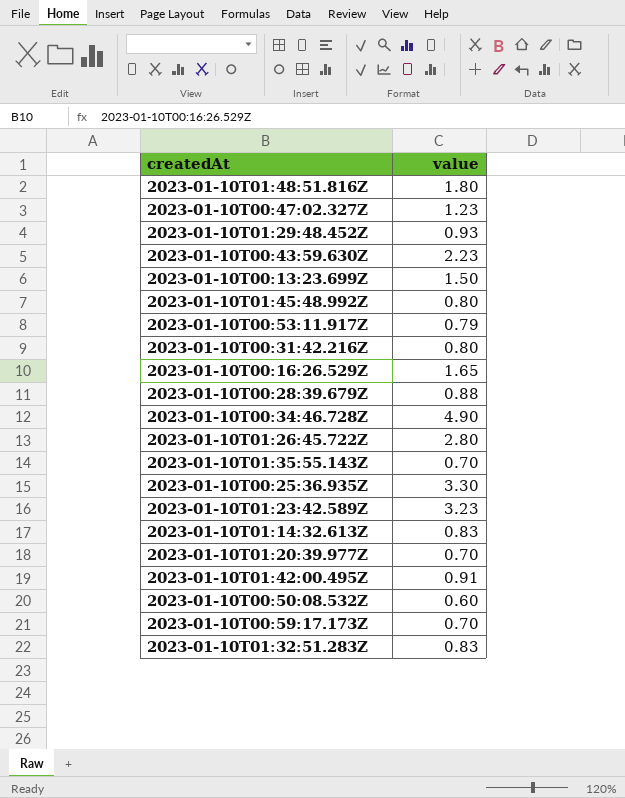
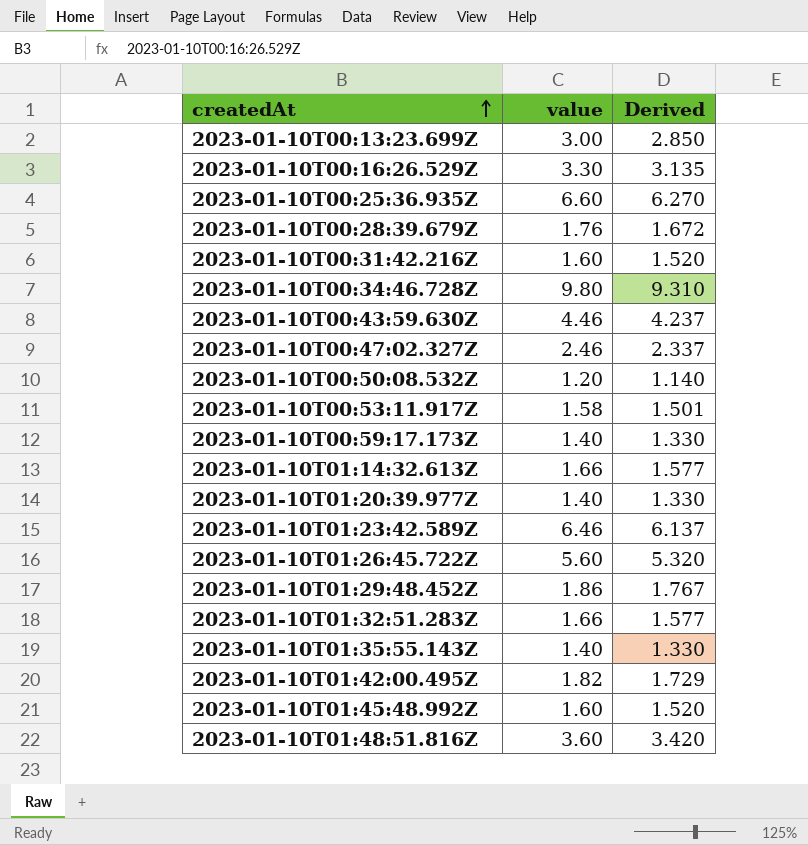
row order: none -> createdAt ascending
column Derived | formula: none -> [value] * 0.95
2023-01-10T00:13:23.699Z | value: 1.50 -> 3.00
2023-01-10T00:16:26.529Z | value: 1.65 -> 3.30
2023-01-10T00:25:36.935Z | value: 3.30 -> 6.60
2023-01-10T00:28:39.679Z | value: 0.88 -> 1.76
2023-01-10T00:31:42.216Z | value: 0.80 -> 1.60
2023-01-10T00:34:46.728Z | value: 4.90 -> 9.80
2023-01-10T00:43:59.630Z | value: 2.23 -> 4.46
2023-01-10T00:47:02.327Z | value: 1.23 -> 2.46
2023-01-10T00:50:08.532Z | value: 0.60 -> 1.20
2023-01-10T00:53:11.917Z | value: 0.79 -> 1.58
2023-01-10T00:59:17.173Z | value: 0.70 -> 1.40
2023-01-10T01:14:32.613Z | value: 0.83 -> 1.66
2023-01-10T01:20:39.977Z | value: 0.70 -> 1.40
2023-01-10T01:23:42.589Z | value: 3.23 -> 6.46
2023-01-10T01:26:45.722Z | value: 2.80 -> 5.60
2023-01-10T01:29:48.452Z | value: 0.93 -> 1.86
2023-01-10T01:32:51.283Z | value: 0.83 -> 1.66
2023-01-10T01:35:55.143Z | value: 0.70 -> 1.40
2023-01-10T01:42:00.495Z | value: 0.91 -> 1.82
2023-01-10T01:45:48.992Z | value: 0.80 -> 1.60
2023-01-10T01:48:51.816Z | value: 1.80 -> 3.60

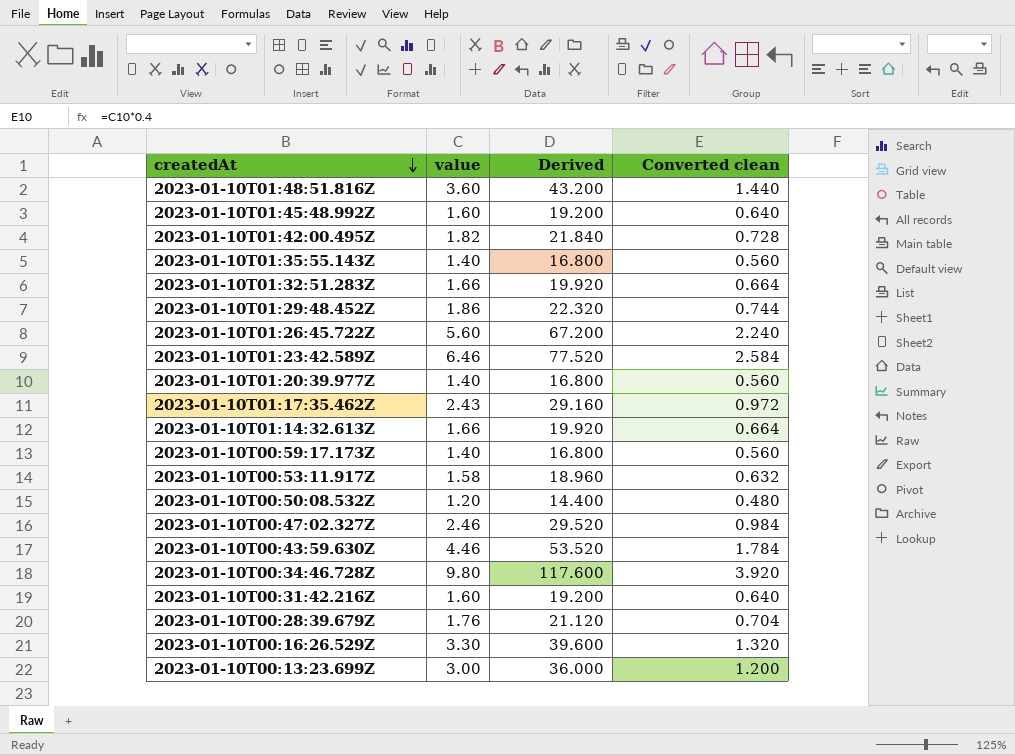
row order: createdAt ascending -> createdAt descending
column Derived | formula: [value] * 0.95 -> [value] * 12
column Converted clean | formula: none -> [value] * 0.4
row 2023-01-10T00:25:36.935Z: 6.60 | 6.270 -> none
row 2023-01-10T01:17:35.462Z: none -> 2.43 | 29.160 | 0.972

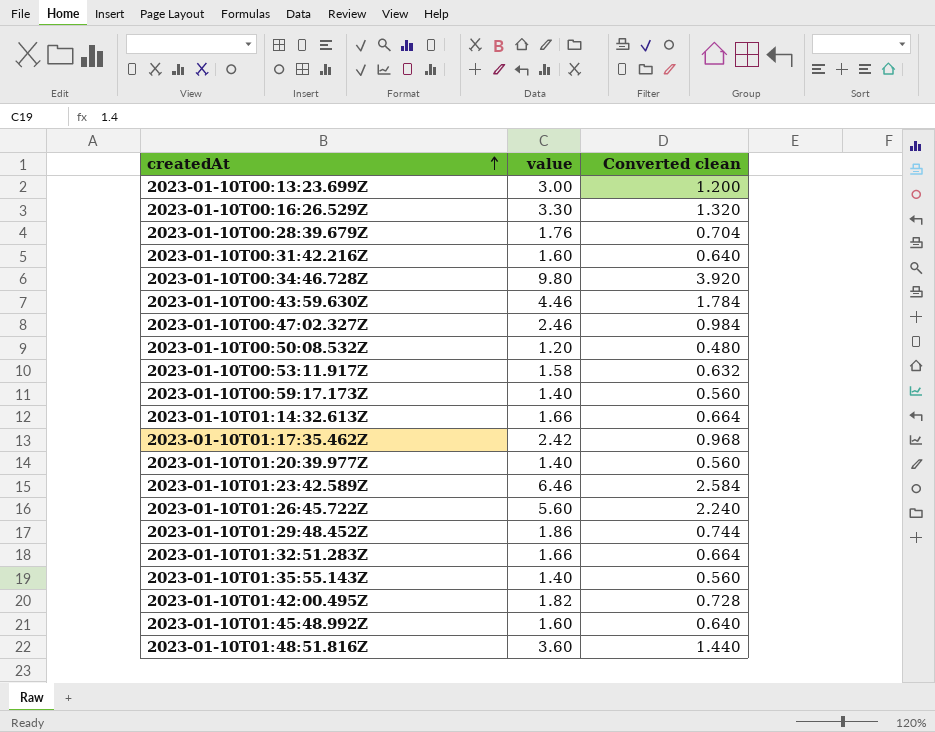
row order: createdAt descending -> createdAt ascending
column Derived | formula: [value] * 12 -> none
2023-01-10T01:17:35.462Z | value: 2.43 -> 2.42
2023-01-10T01:17:35.462Z | Converted clean: 0.972 -> 0.968

